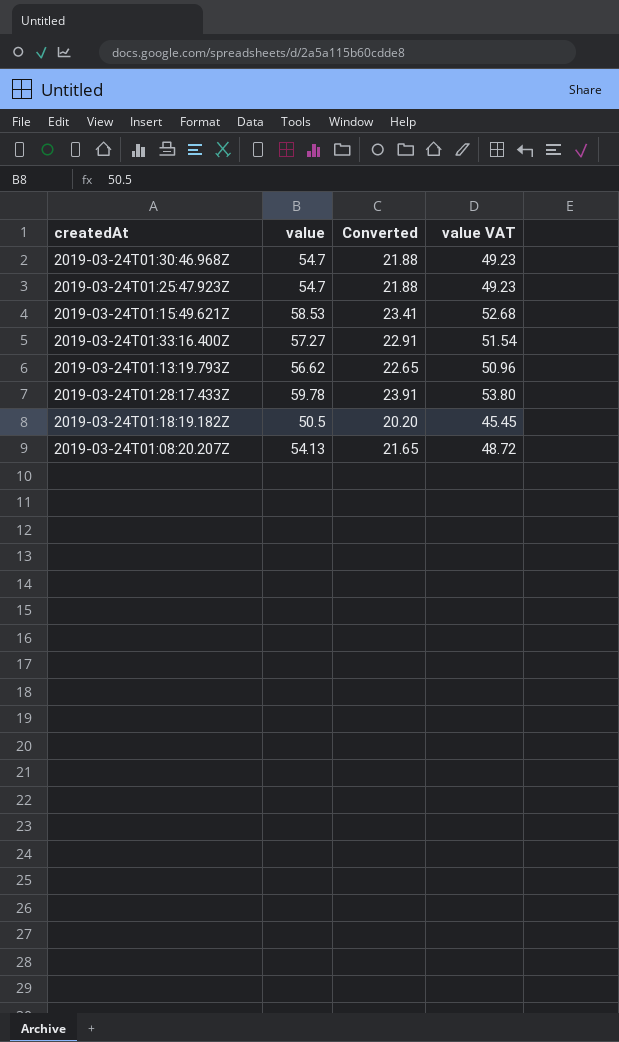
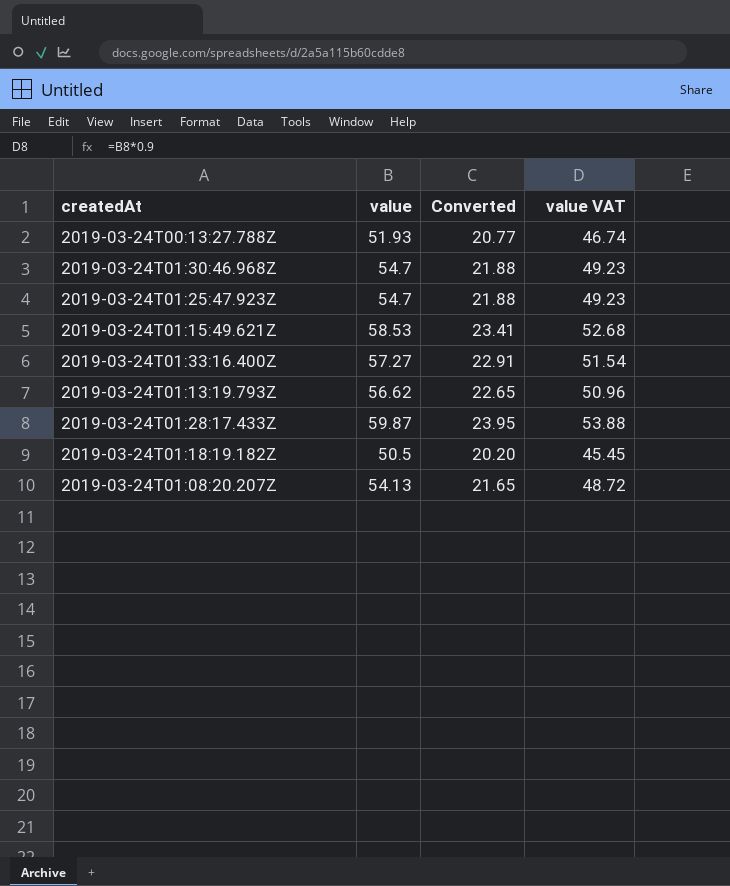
row 2019-03-24T00:13:27.788Z: none -> 51.93 | 20.77 | 46.74
2019-03-24T01:28:17.433Z | value: 59.78 -> 59.87
2019-03-24T01:28:17.433Z | Converted: 23.91 -> 23.95
2019-03-24T01:28:17.433Z | value VAT: 53.80 -> 53.88

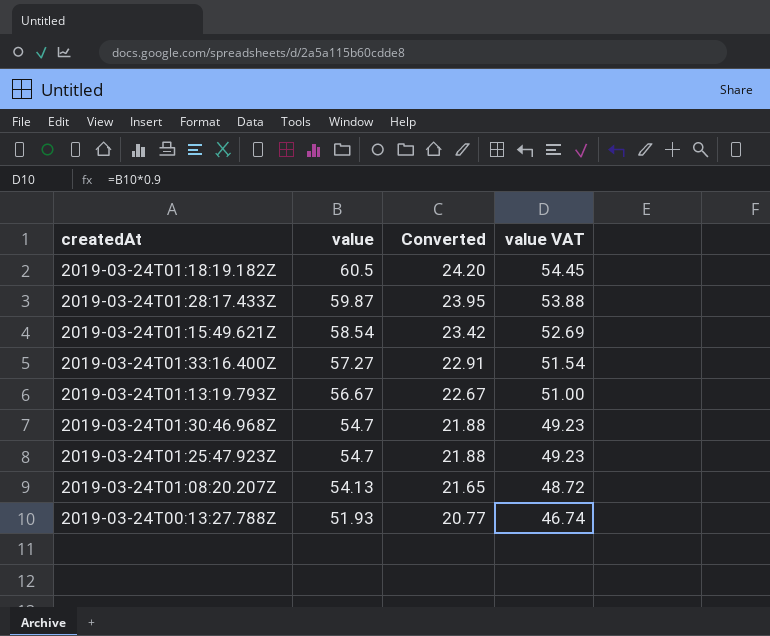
row order: none -> value descending
2019-03-24T01:18:19.182Z | value: 50.5 -> 60.5
2019-03-24T01:18:19.182Z | Converted: 20.20 -> 24.20
2019-03-24T01:18:19.182Z | value VAT: 45.45 -> 54.45
2019-03-24T01:15:49.621Z | value: 58.53 -> 58.54
2019-03-24T01:15:49.621Z | Converted: 23.41 -> 23.42
2019-03-24T01:15:49.621Z | value VAT: 52.68 -> 52.69
2019-03-24T01:13:19.793Z | value: 56.62 -> 56.67
2019-03-24T01:13:19.793Z | Converted: 22.65 -> 22.67
2019-03-24T01:13:19.793Z | value VAT: 50.96 -> 51.00

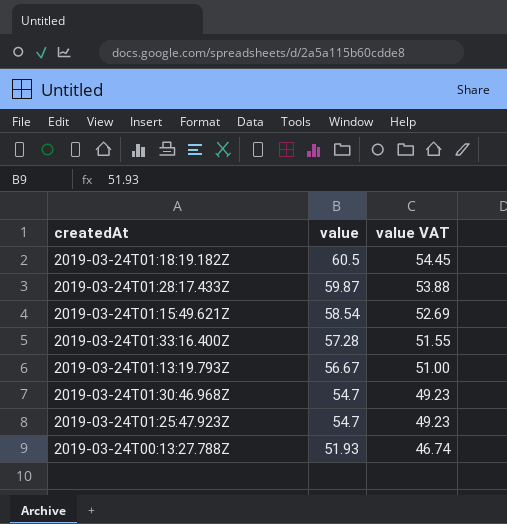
column Converted | formula: [value] * 0.4 -> none
row 2019-03-24T01:08:20.207Z: 54.13 | 21.65 | 48.72 -> none
2019-03-24T01:33:16.400Z | value: 57.27 -> 57.28
2019-03-24T01:33:16.400Z | value VAT: 51.54 -> 51.55

